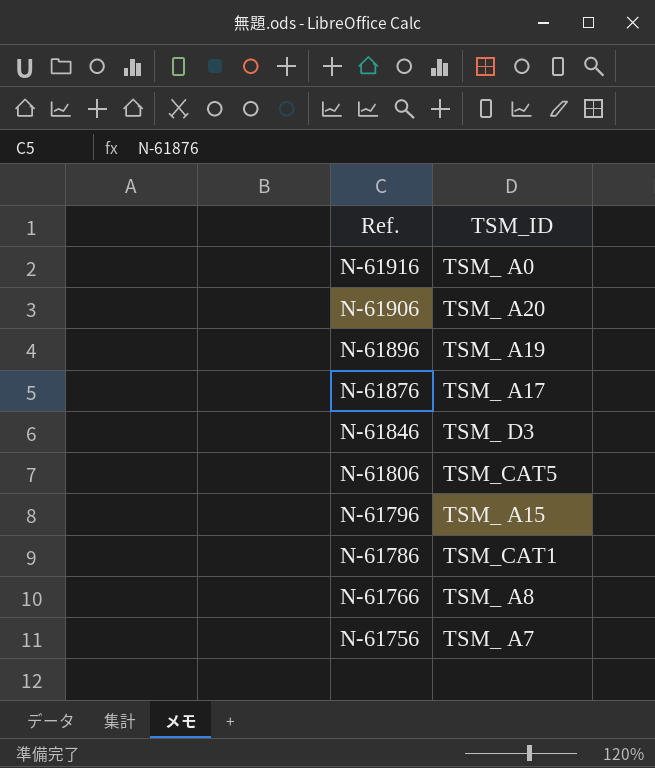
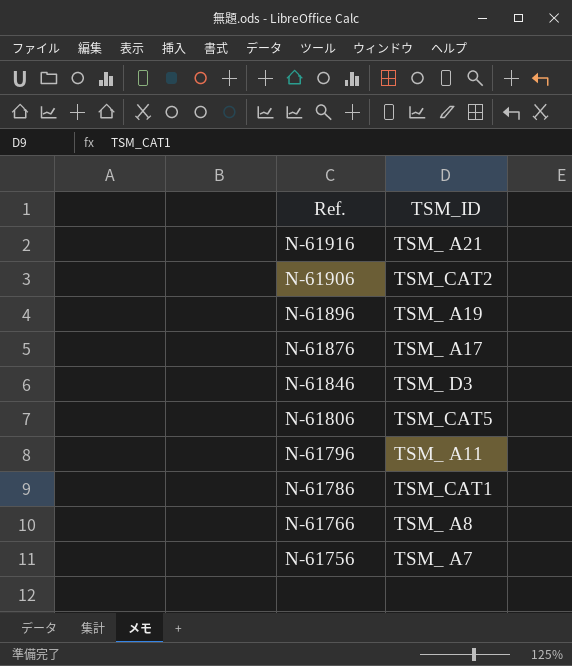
N-61916 | TSM_ID: TSM_ A0 -> TSM_ A21
N-61906 | TSM_ID: TSM_ A20 -> TSM_CAT2
N-61796 | TSM_ID: TSM_ A15 -> TSM_ A11

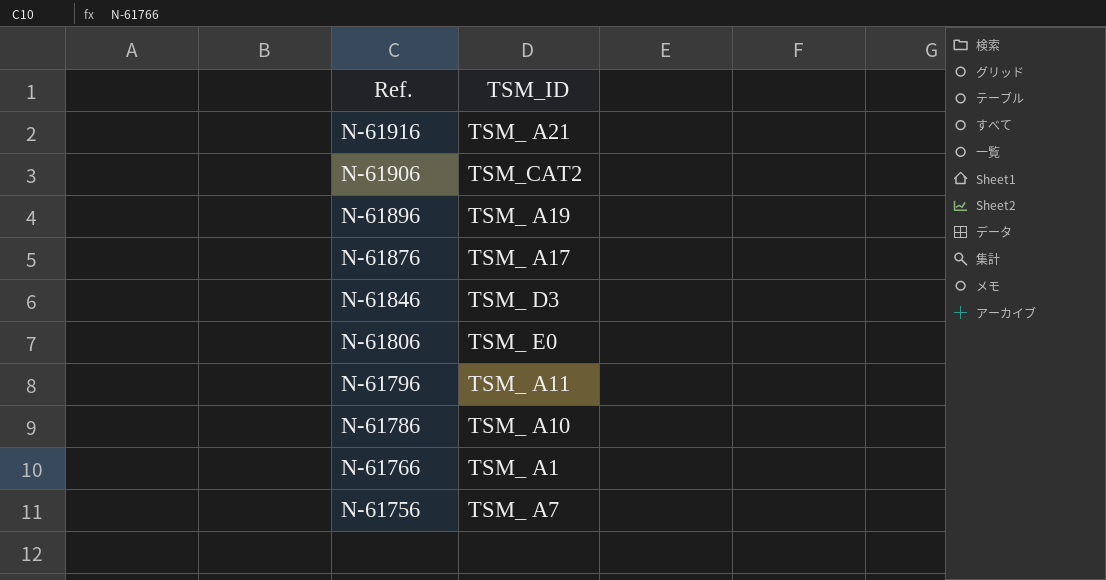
N-61806 | TSM_ID: TSM_CAT5 -> TSM_ E0
N-61786 | TSM_ID: TSM_CAT1 -> TSM_ A10
N-61766 | TSM_ID: TSM_ A8 -> TSM_ A1

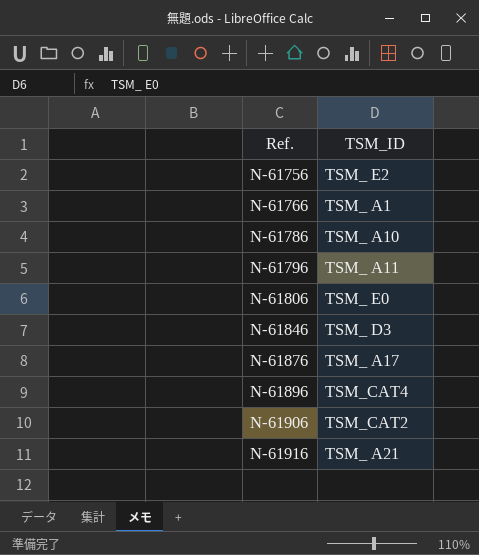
row order: Ref. descending -> Ref. ascending
N-61756 | TSM_ID: TSM_ A7 -> TSM_ E2
N-61896 | TSM_ID: TSM_ A19 -> TSM_CAT4

